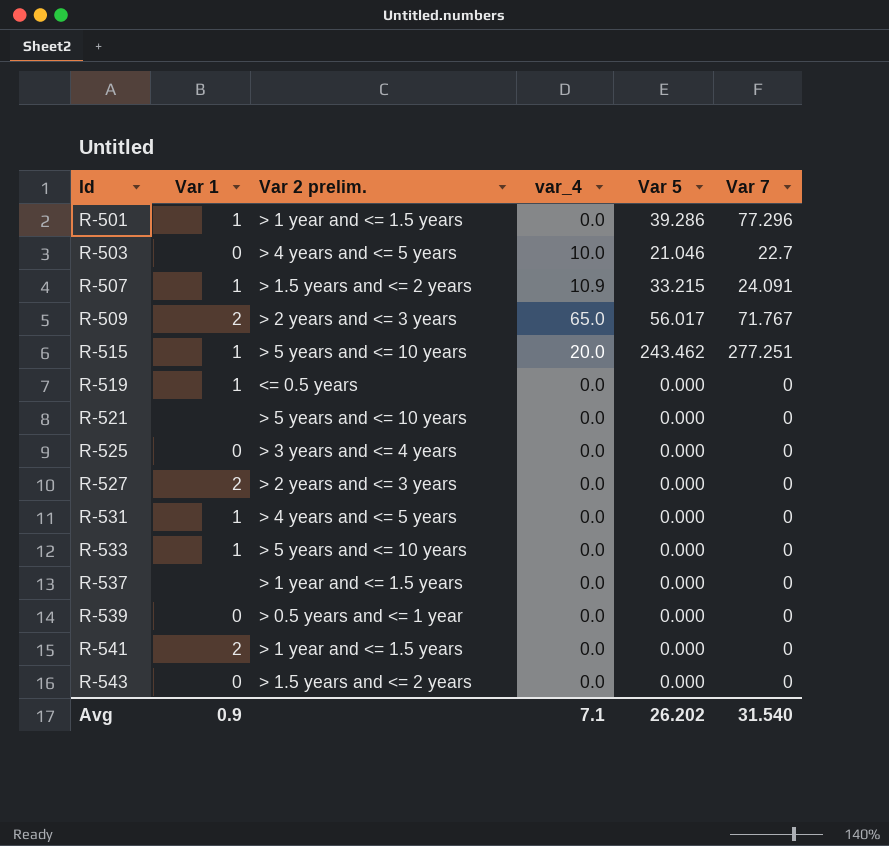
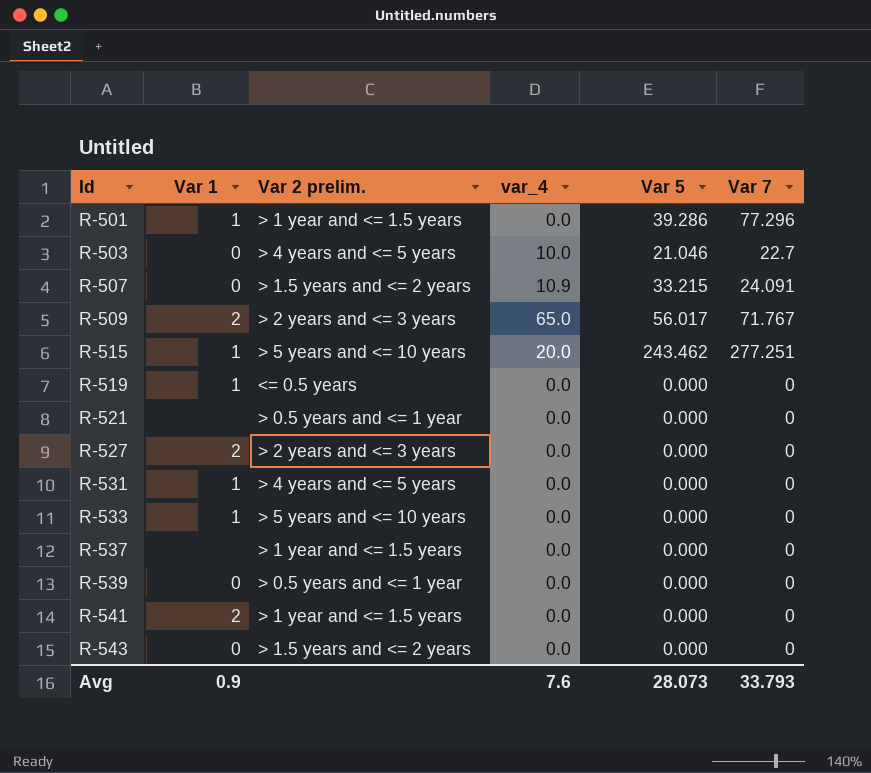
row R-525: 0 | > 3 years and <= 4 years | 0.0 | 0.000 | 0 -> none
R-507 | Var 1: 1 -> 0
R-521 | Var 2 prelim.: > 5 years and <= 10 years -> > 0.5 years and <= 1 year
Avg | var_4: 7.1 -> 7.6
Avg | Var 5: 26.202 -> 28.073
Avg | Var 7: 31.540 -> 33.793

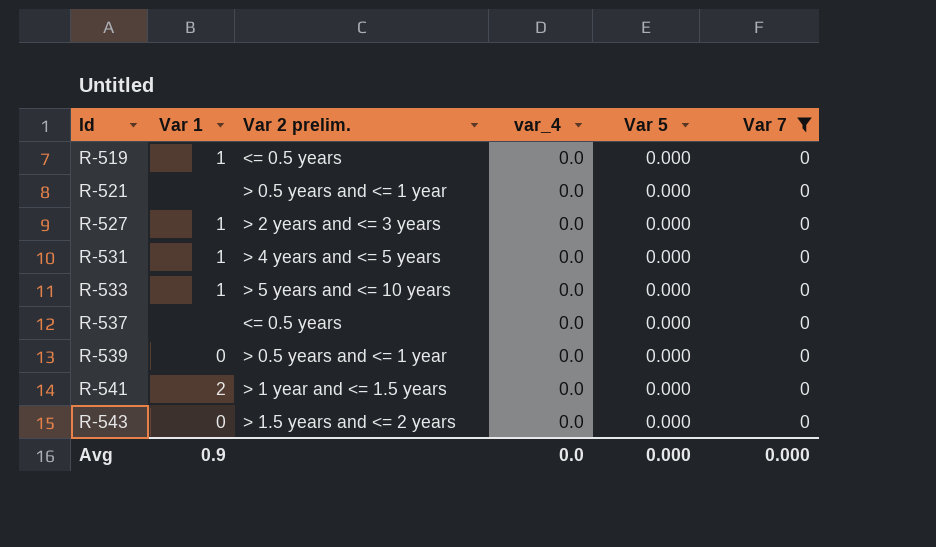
filter: none -> Var 7 = 0
R-527 | Var 1: 2 -> 1
R-537 | Var 2 prelim.: > 1 year and <= 1.5 years -> <= 0.5 years
Avg | var_4: 7.6 -> 0.0
Avg | Var 5: 28.073 -> 0.000
Avg | Var 7: 33.793 -> 0.000

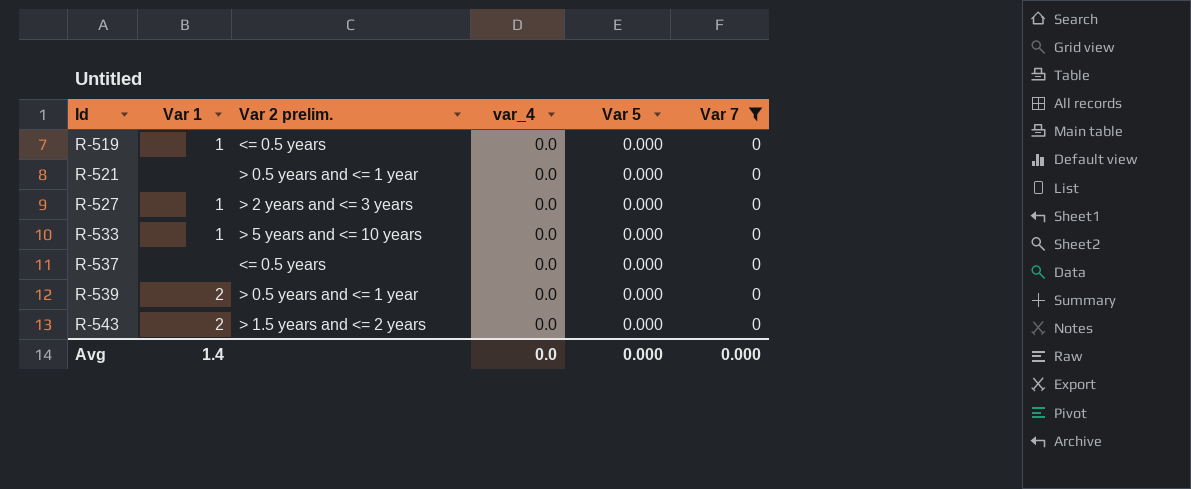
row R-531: 1 | > 4 years and <= 5 years | 0.0 | 0.000 | 0 -> none
row R-541: 2 | > 1 year and <= 1.5 years | 0.0 | 0.000 | 0 -> none
R-539 | Var 1: 0 -> 2
R-543 | Var 1: 0 -> 2
Avg | Var 1: 0.9 -> 1.4

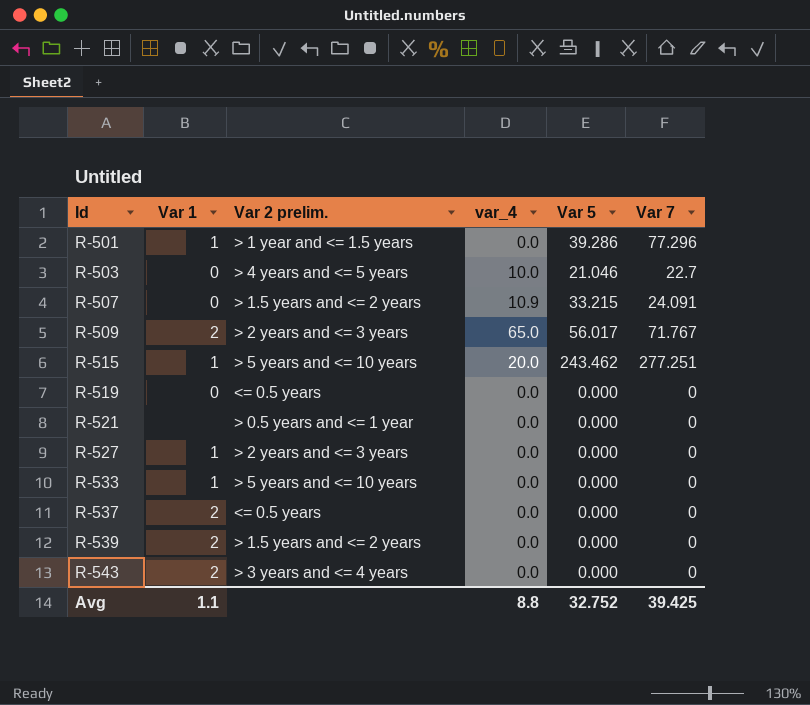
filter: Var 7 = 0 -> none
R-519 | Var 1: 1 -> 0
R-537 | Var 1: none -> 2
R-539 | Var 2 prelim.: > 0.5 years and <= 1 year -> > 1.5 years and <= 2 years
R-543 | Var 2 prelim.: > 1.5 years and <= 2 years -> > 3 years and <= 4 years
Avg | Var 1: 1.4 -> 1.1
Avg | var_4: 0.0 -> 8.8
Avg | Var 5: 0.000 -> 32.752
Avg | Var 7: 0.000 -> 39.425

